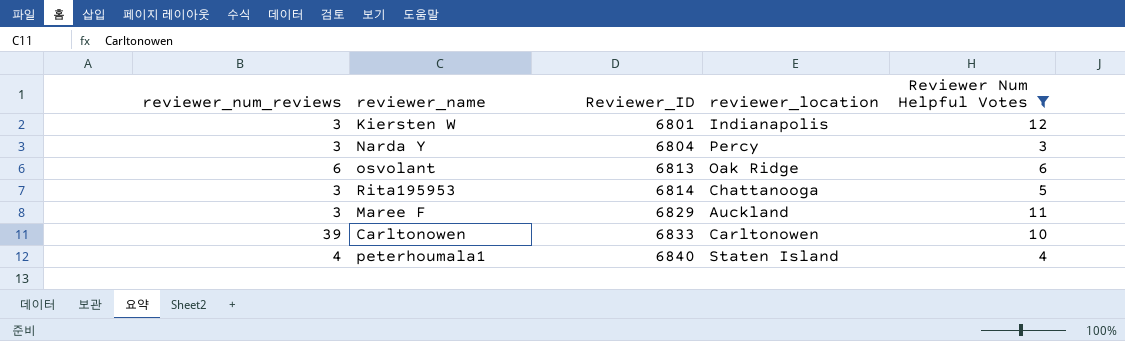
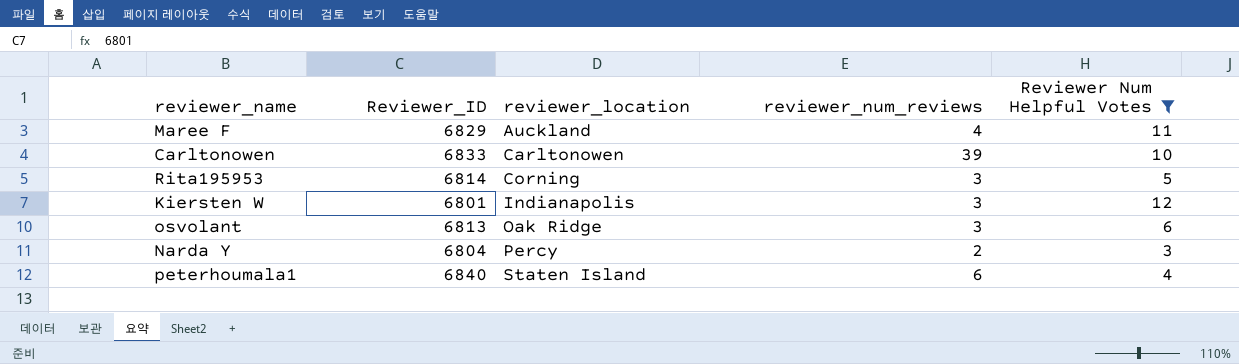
row order: Reviewer_ID ascending -> reviewer_location ascending
column reviewer_num_reviews | position: 1 -> 4
Maree F | reviewer_num_reviews: 3 -> 4
Rita195953 | reviewer_location: Chattanooga -> Corning
osvolant | reviewer_num_reviews: 6 -> 3
Narda Y | reviewer_num_reviews: 3 -> 2
peterhoumala1 | reviewer_num_reviews: 4 -> 6

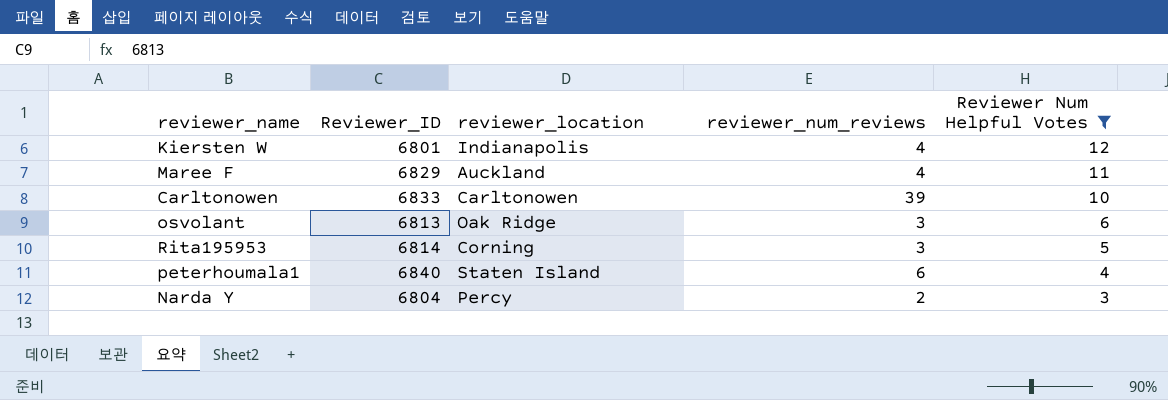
row order: reviewer_location ascending -> Reviewer Num Helpful Votes descending
Kiersten W | reviewer_num_reviews: 3 -> 4

